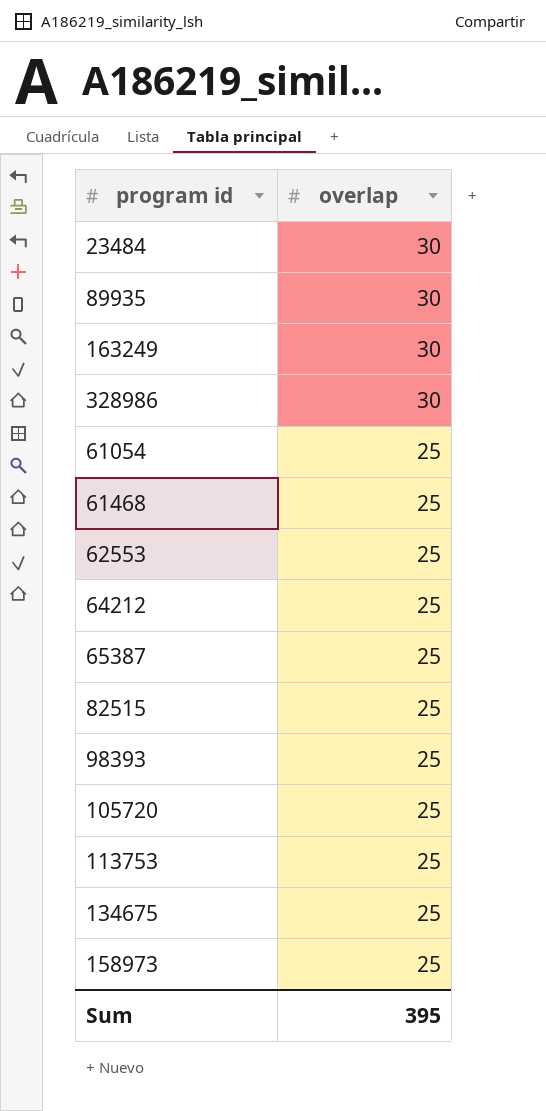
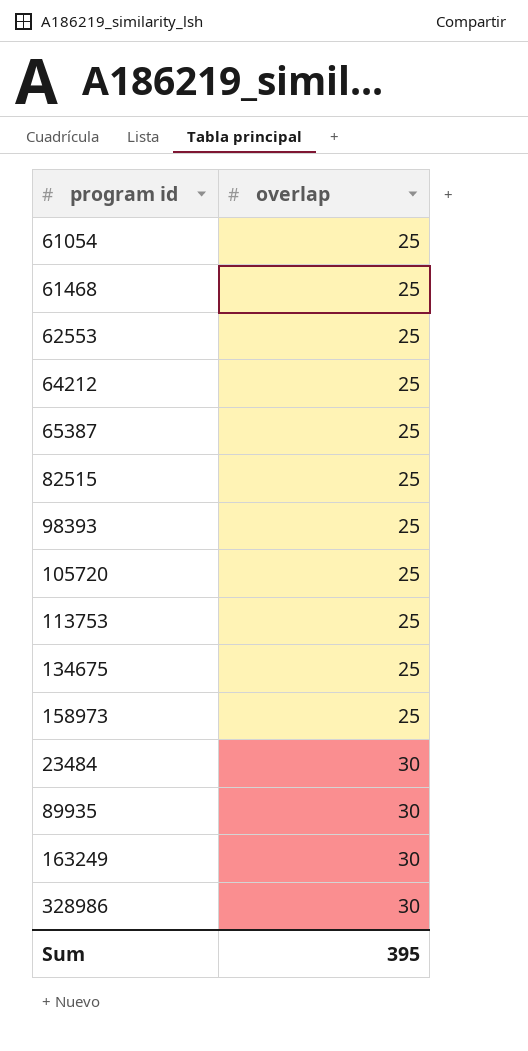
row order: overlap descending -> overlap ascending

